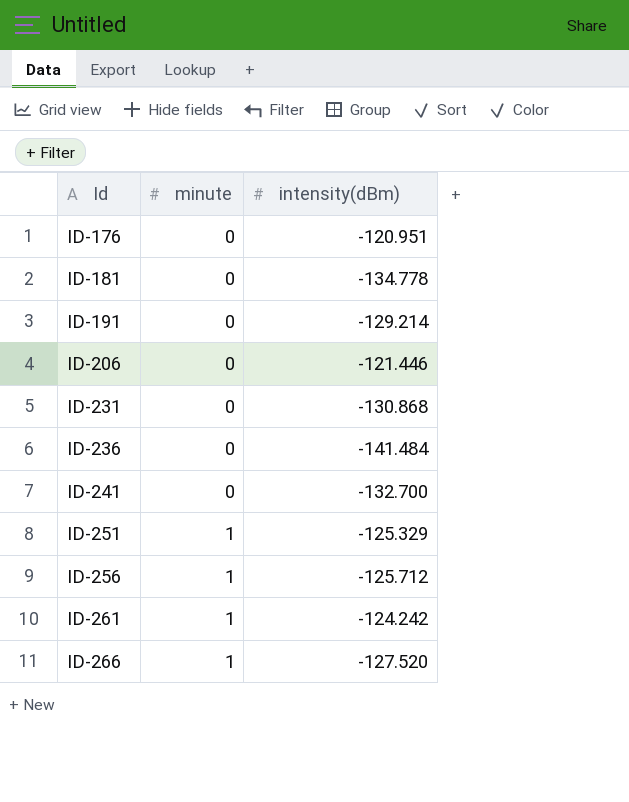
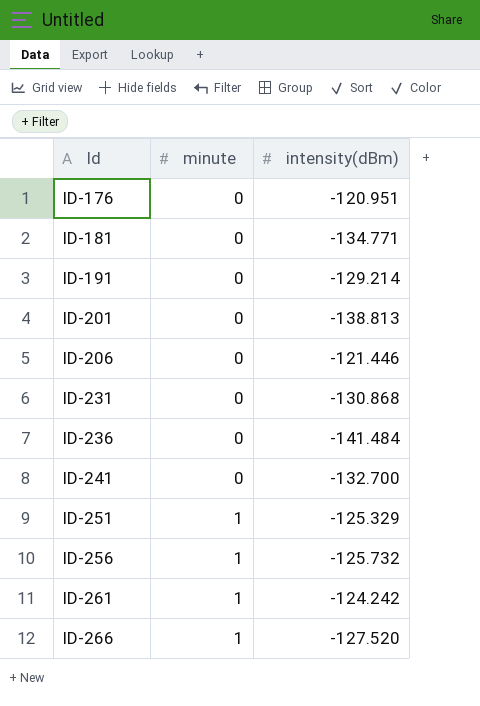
ID-181 | intensity(dBm): -134.778 -> -134.771
row ID-201: none -> 0 | -138.813
ID-256 | intensity(dBm): -125.712 -> -125.732

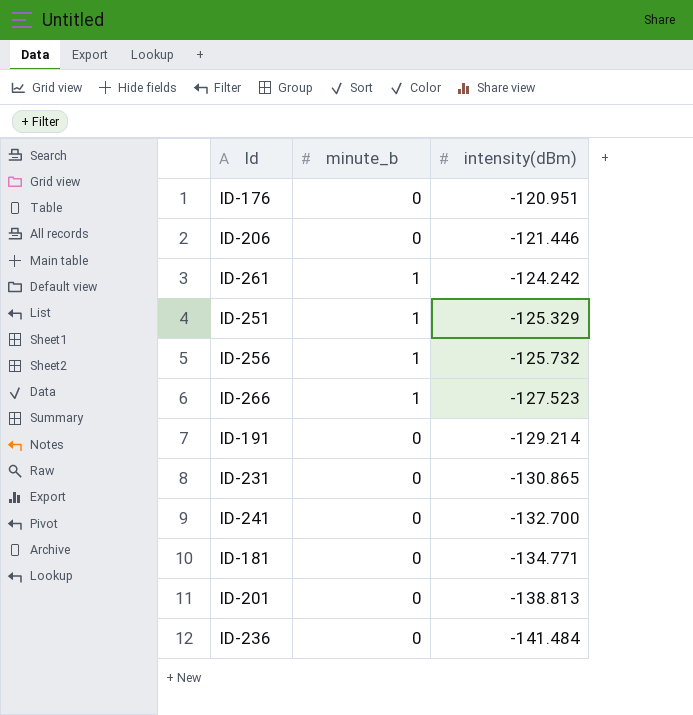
row order: Id ascending -> intensity(dBm) descending
column name: minute -> minute_b
ID-266 | intensity(dBm): -127.520 -> -127.523
ID-231 | intensity(dBm): -130.868 -> -130.865

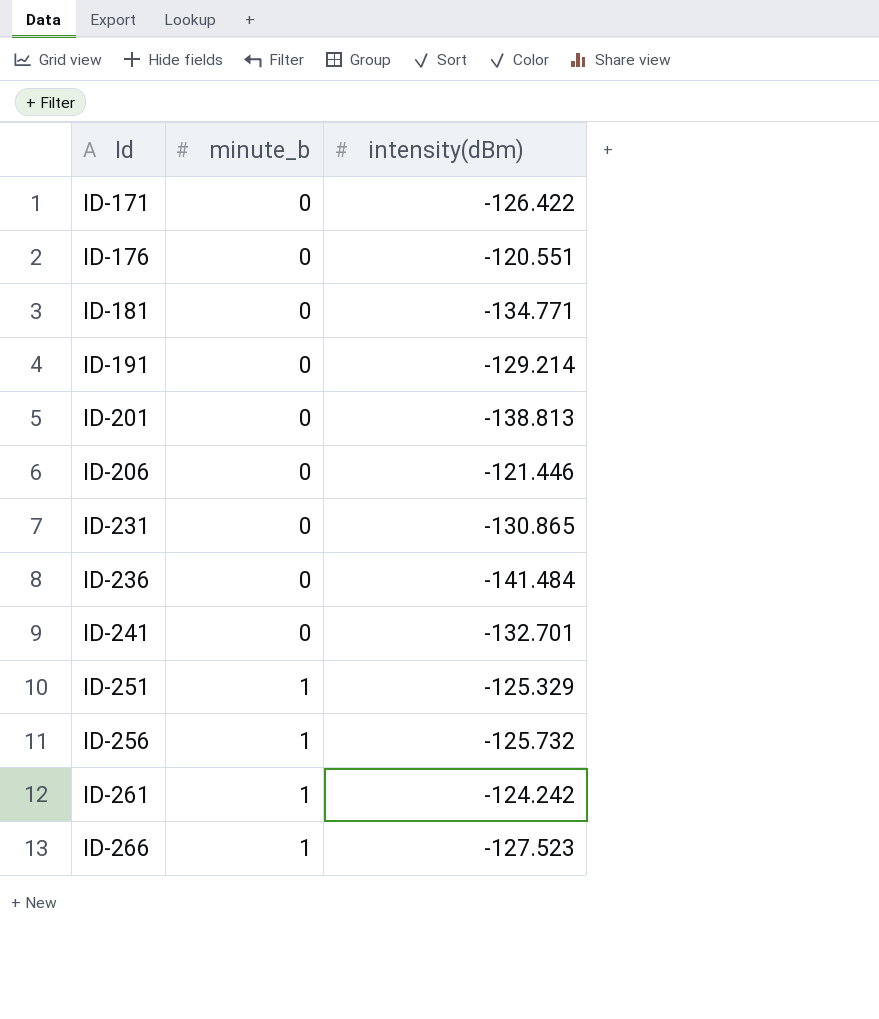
row order: intensity(dBm) descending -> Id ascending
row ID-171: none -> 0 | -126.422
ID-176 | intensity(dBm): -120.951 -> -120.551
ID-241 | intensity(dBm): -132.700 -> -132.701

